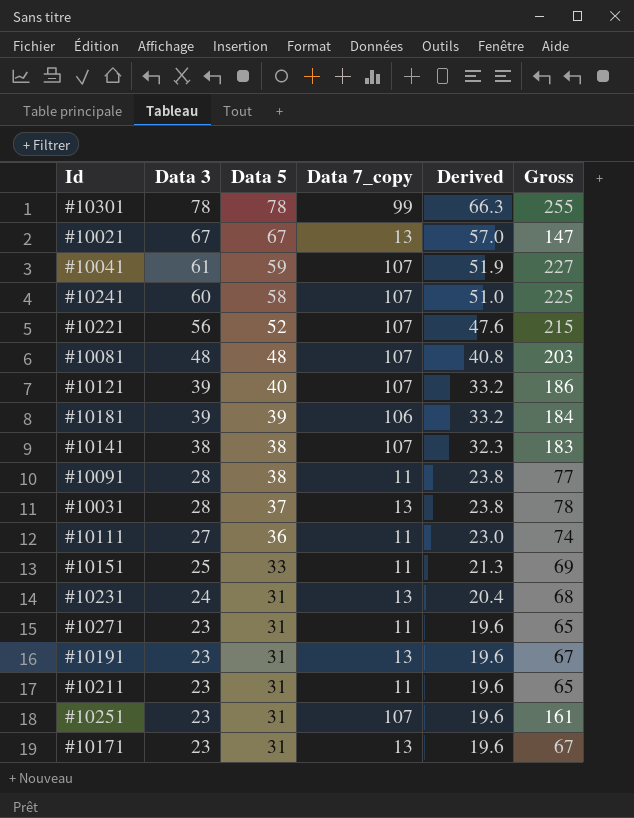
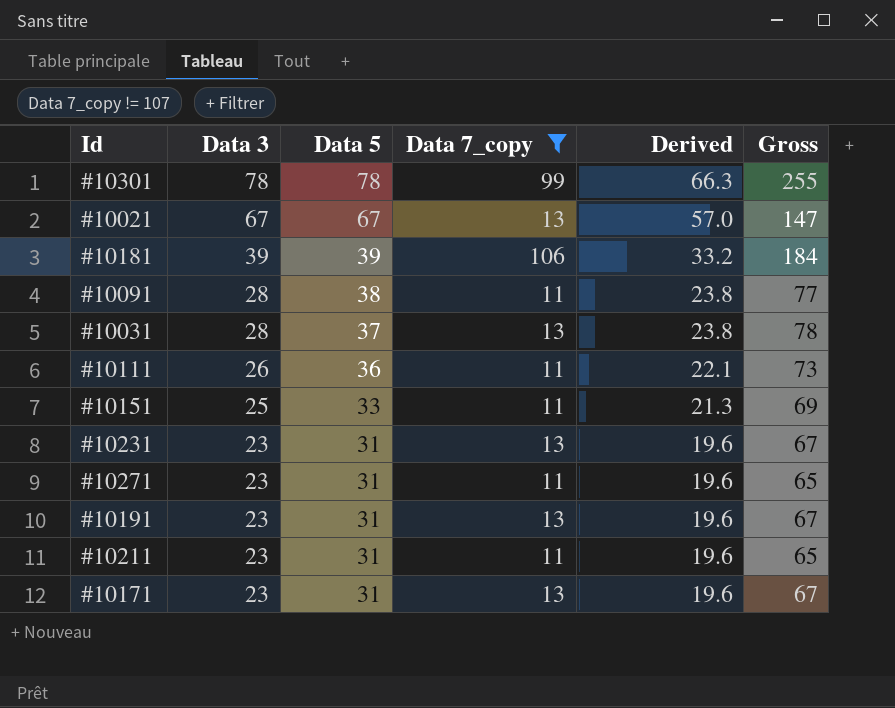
filter: none -> Data 7_copy != 107
#10111 | Data 3: 27 -> 26
#10111 | Derived: 23.0 -> 22.1
#10111 | Gross: 74 -> 73
#10231 | Data 3: 24 -> 23
#10231 | Derived: 20.4 -> 19.6
#10231 | Gross: 68 -> 67

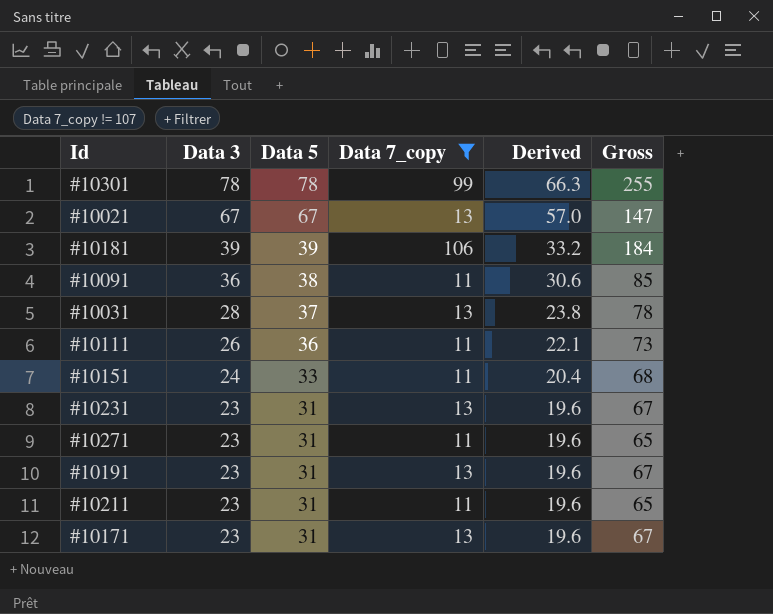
#10091 | Data 3: 28 -> 36
#10091 | Derived: 23.8 -> 30.6
#10091 | Gross: 77 -> 85
#10151 | Data 3: 25 -> 24
#10151 | Derived: 21.3 -> 20.4
#10151 | Gross: 69 -> 68

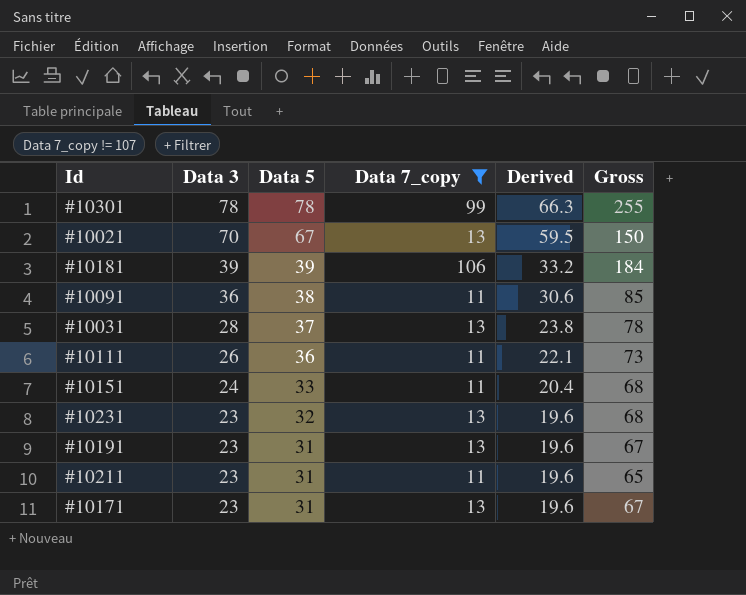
row #10271: 23 | 31 | 11 | 19.6 | 65 -> none
#10021 | Data 3: 67 -> 70
#10021 | Derived: 57.0 -> 59.5
#10021 | Gross: 147 -> 150
#10231 | Data 5: 31 -> 32
#10231 | Gross: 67 -> 68

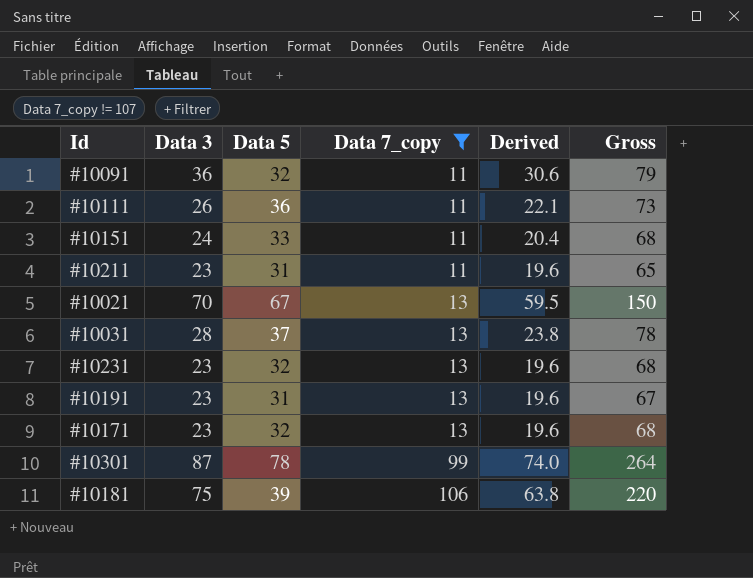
row order: Data 3 descending -> Data 7_copy ascending
#10091 | Data 5: 38 -> 32
#10091 | Gross: 85 -> 79
#10171 | Data 5: 31 -> 32
#10171 | Gross: 67 -> 68
#10301 | Data 3: 78 -> 87
#10301 | Derived: 66.3 -> 74.0
#10301 | Gross: 255 -> 264
#10181 | Data 3: 39 -> 75
#10181 | Derived: 33.2 -> 63.8
#10181 | Gross: 184 -> 220

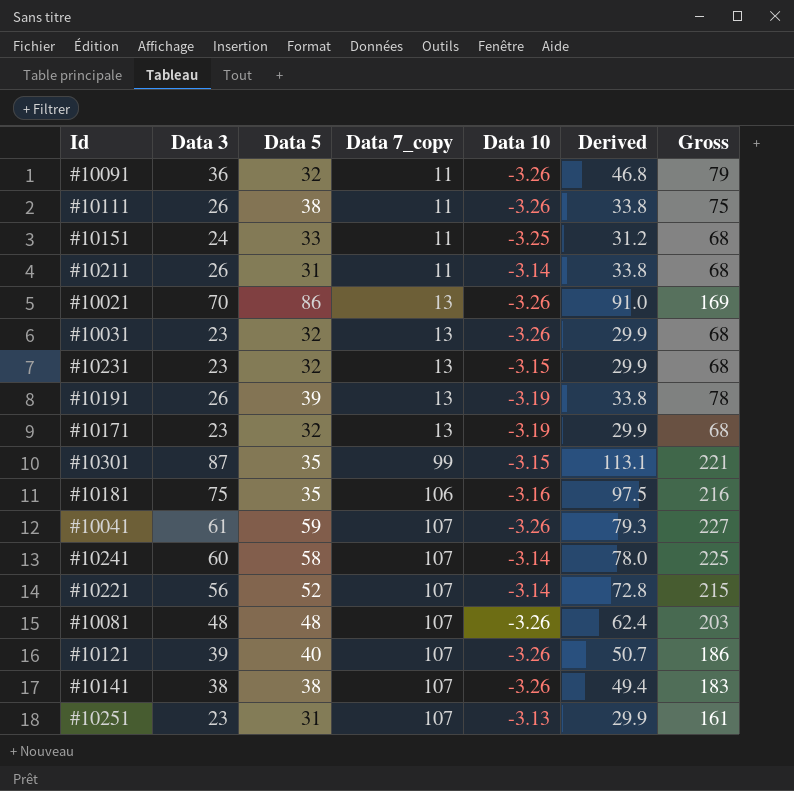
filter: Data 7_copy != 107 -> none
column Data 10 | position: none -> 5
column Derived | formula: [Data 3] * 0.85 -> [Data 3] * 1.3
#10111 | Data 5: 36 -> 38
#10111 | Gross: 73 -> 75
#10211 | Data 3: 23 -> 26
#10211 | Gross: 65 -> 68
#10021 | Data 5: 67 -> 86
#10021 | Gross: 150 -> 169
#10031 | Data 3: 28 -> 23
#10031 | Data 5: 37 -> 32
#10031 | Gross: 78 -> 68
#10191 | Data 3: 23 -> 26
#10191 | Data 5: 31 -> 39
#10191 | Gross: 67 -> 78
#10301 | Data 5: 78 -> 35
#10301 | Gross: 264 -> 221
#10181 | Data 5: 39 -> 35
#10181 | Gross: 220 -> 216

